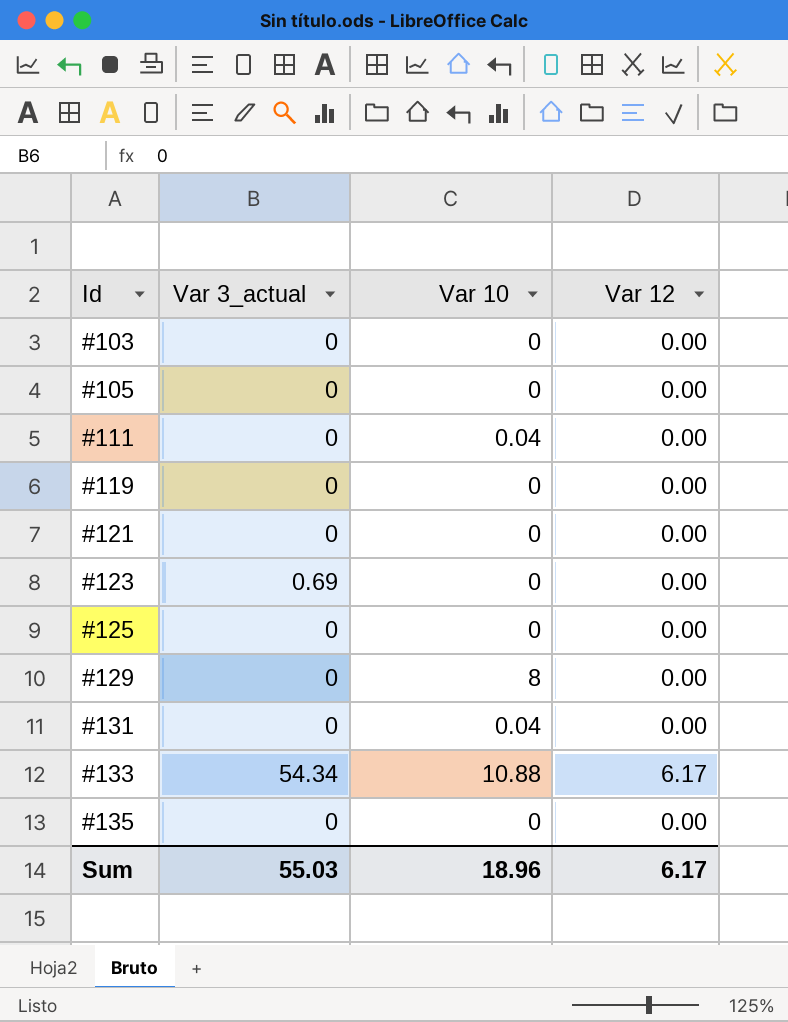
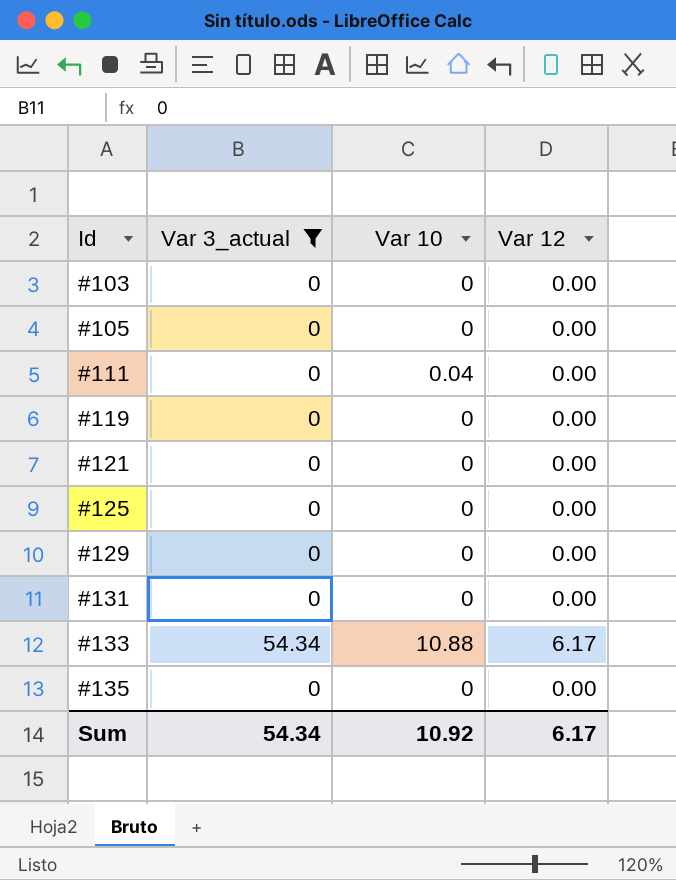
filter: none -> Var 3_actual != 0.69
#129 | Var 10: 8 -> 0
#131 | Var 10: 0.04 -> 0
Sum | Var 3_actual: 55.03 -> 54.34
Sum | Var 10: 18.96 -> 10.92

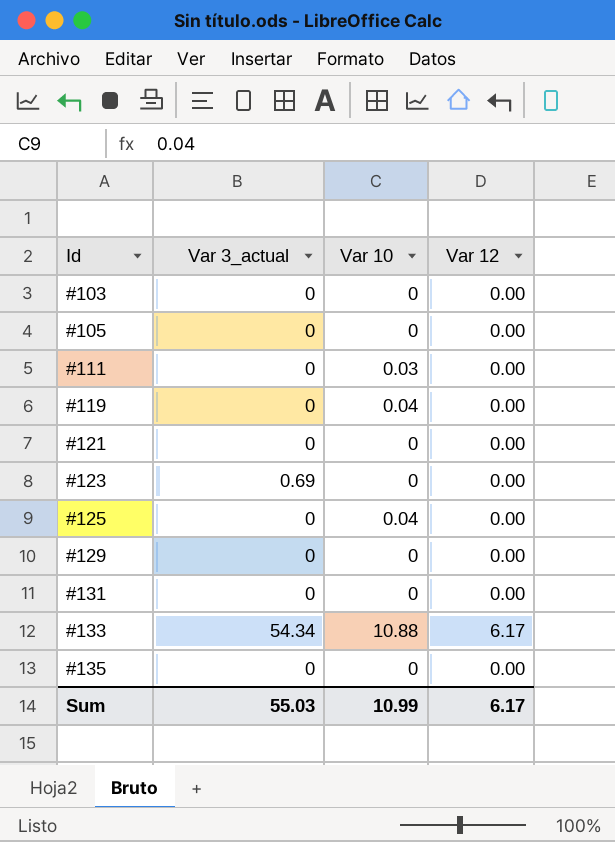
filter: Var 3_actual != 0.69 -> none
#111 | Var 10: 0.04 -> 0.03
#119 | Var 10: 0 -> 0.04
#125 | Var 10: 0 -> 0.04
Sum | Var 3_actual: 54.34 -> 55.03
Sum | Var 10: 10.92 -> 10.99

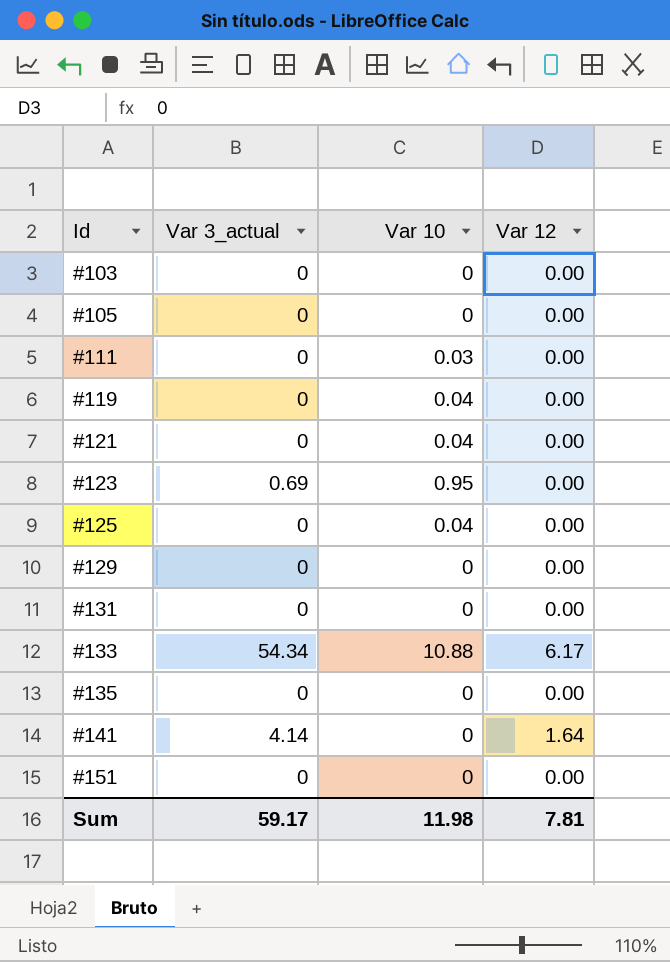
#121 | Var 10: 0 -> 0.04
#123 | Var 10: 0 -> 0.95
row #141: none -> 4.14 | 0 | 1.64
row #151: none -> 0 | 0 | 0.00
Sum | Var 3_actual: 55.03 -> 59.17
Sum | Var 10: 10.99 -> 11.98
Sum | Var 12: 6.17 -> 7.81

